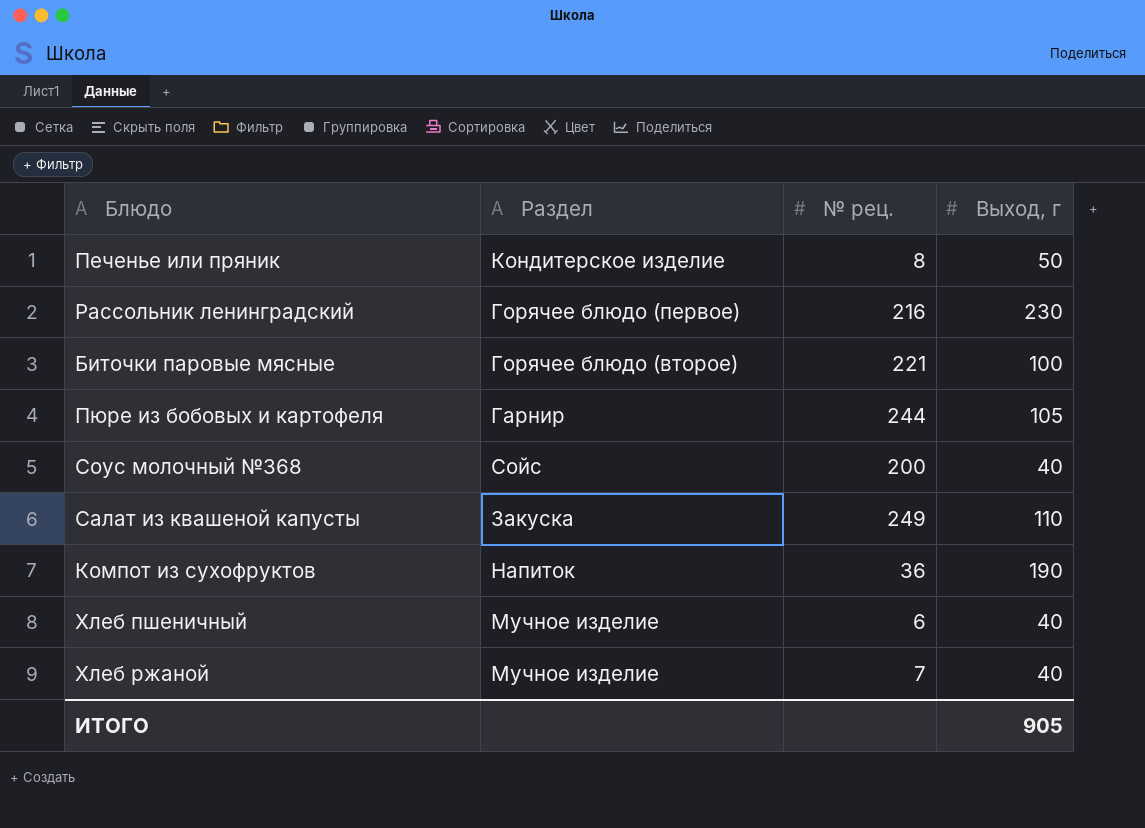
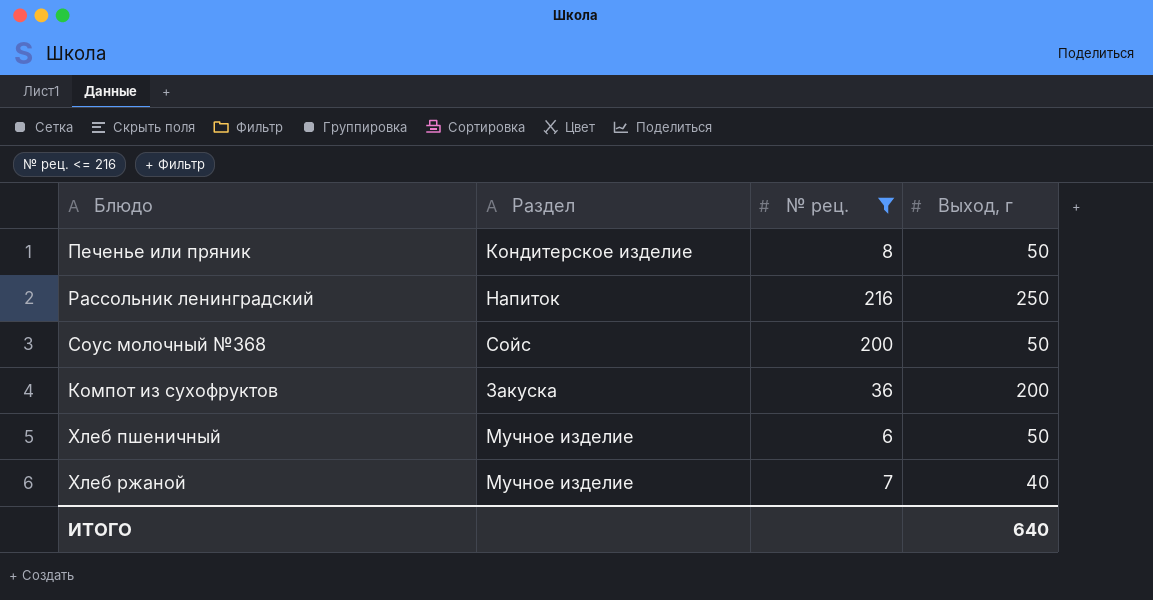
filter: none -> № рец. <= 216
Рассольник ленинградский | Раздел: Горячее блюдо (первое) -> Напиток
Рассольник ленинградский | Выход, г: 230 -> 250
Соус молочный №368 | Выход, г: 40 -> 50
Компот из сухофруктов | Раздел: Напиток -> Закуска
Компот из сухофруктов | Выход, г: 190 -> 200
Хлеб пшеничный | Выход, г: 40 -> 50
ИТОГО | Выход, г: 905 -> 640

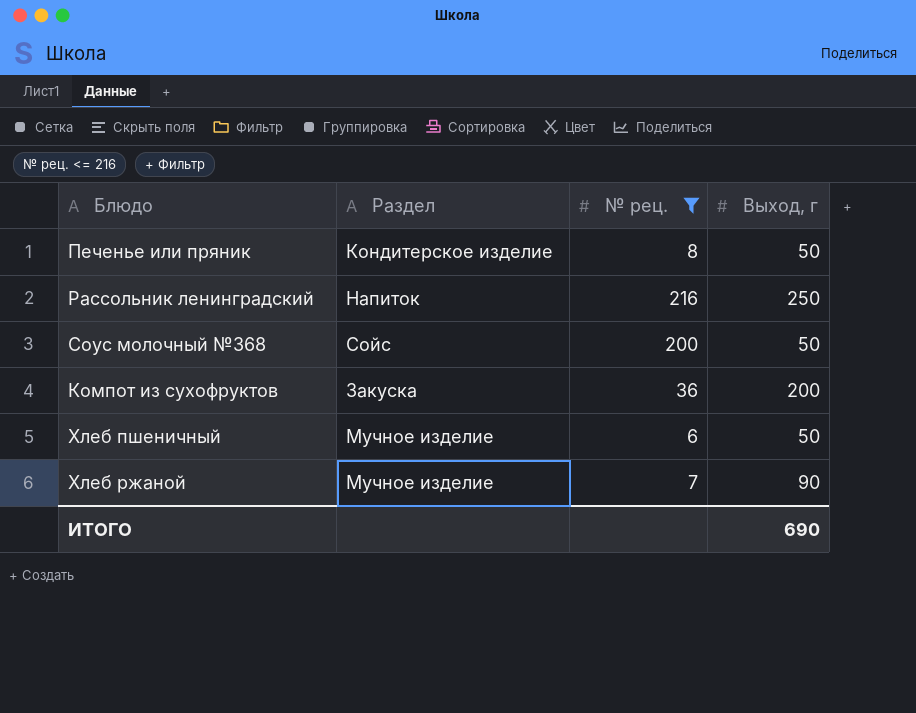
Хлеб ржаной | Выход, г: 40 -> 90
ИТОГО | Выход, г: 640 -> 690

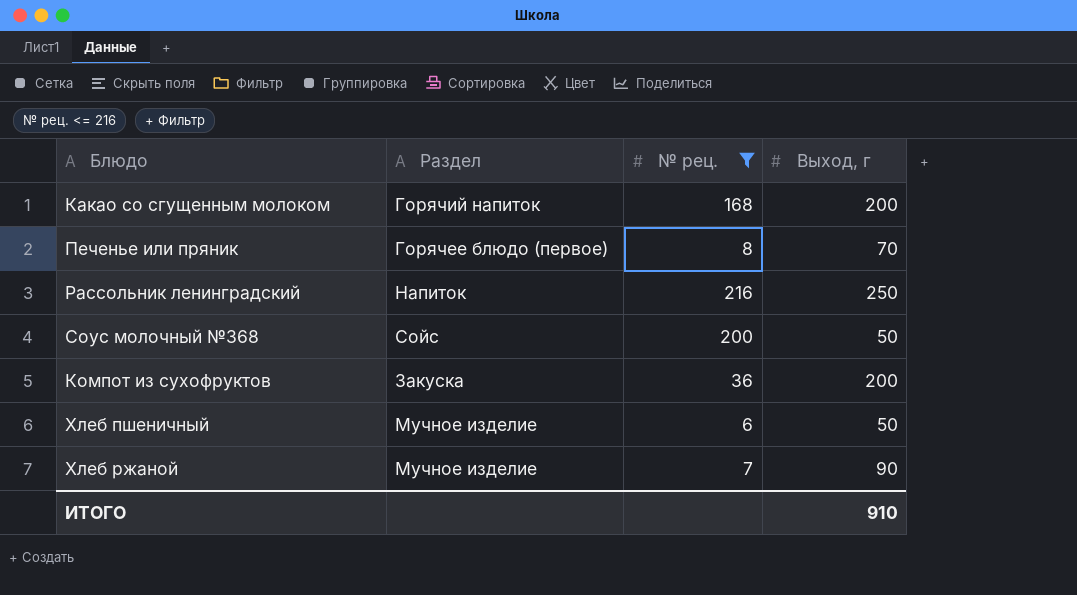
row Какао со сгущенным молоком: none -> Горячий напиток | 168 | 200
Печенье или пряник | Раздел: Кондитерское изделие -> Горячее блюдо (первое)
Печенье или пряник | Выход, г: 50 -> 70
ИТОГО | Выход, г: 690 -> 910

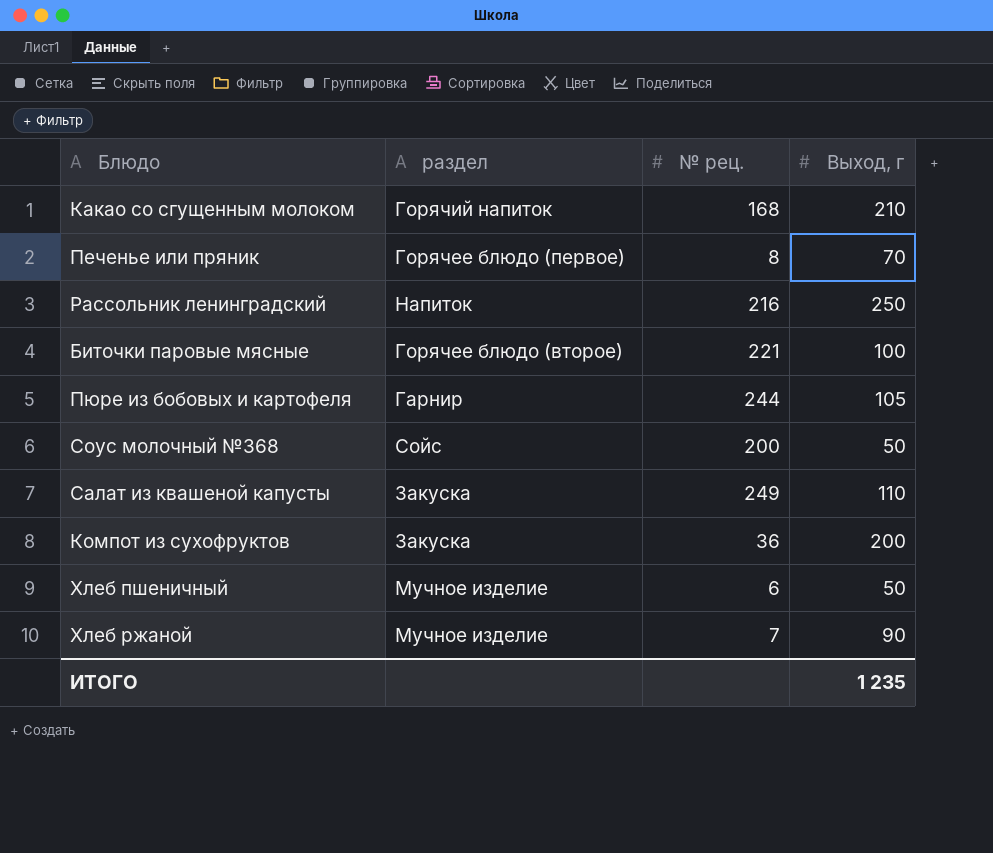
filter: № рец. <= 216 -> none
column name: Раздел -> раздел
Какао со сгущенным молоком | Выход, г: 200 -> 210
ИТОГО | Выход, г: 910 -> 1 235

